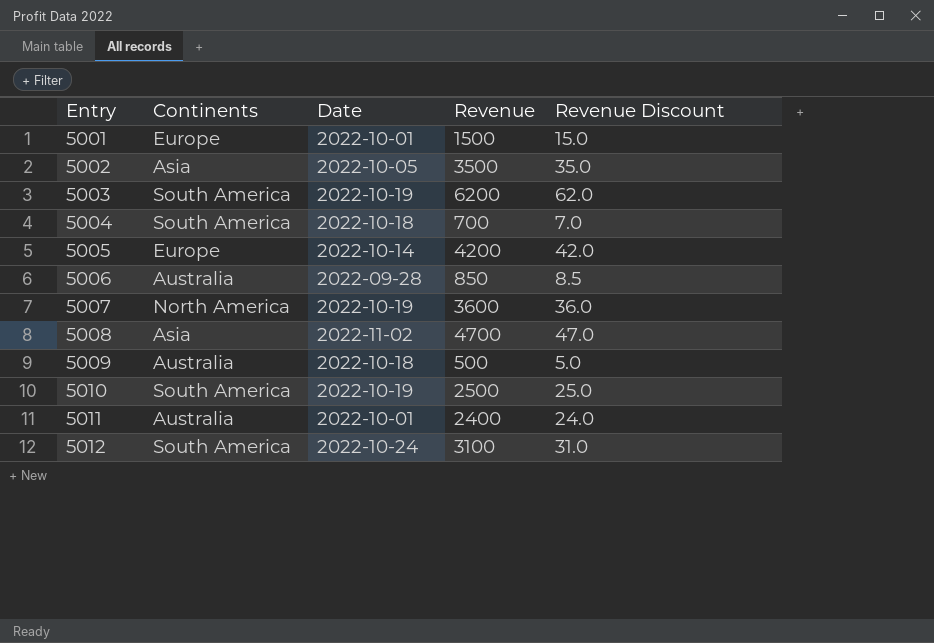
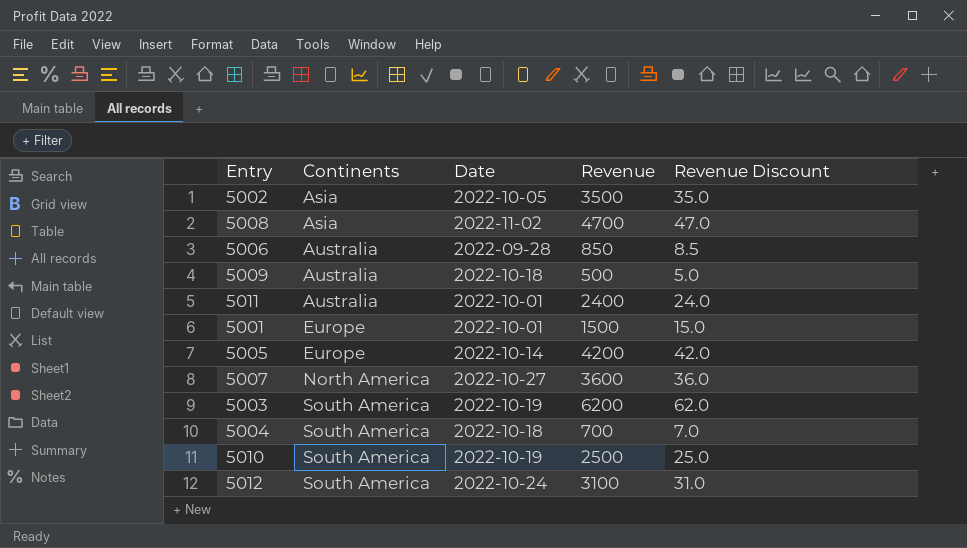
row order: Entry ascending -> Continents ascending
5007 | Date: 2022-10-19 -> 2022-10-27

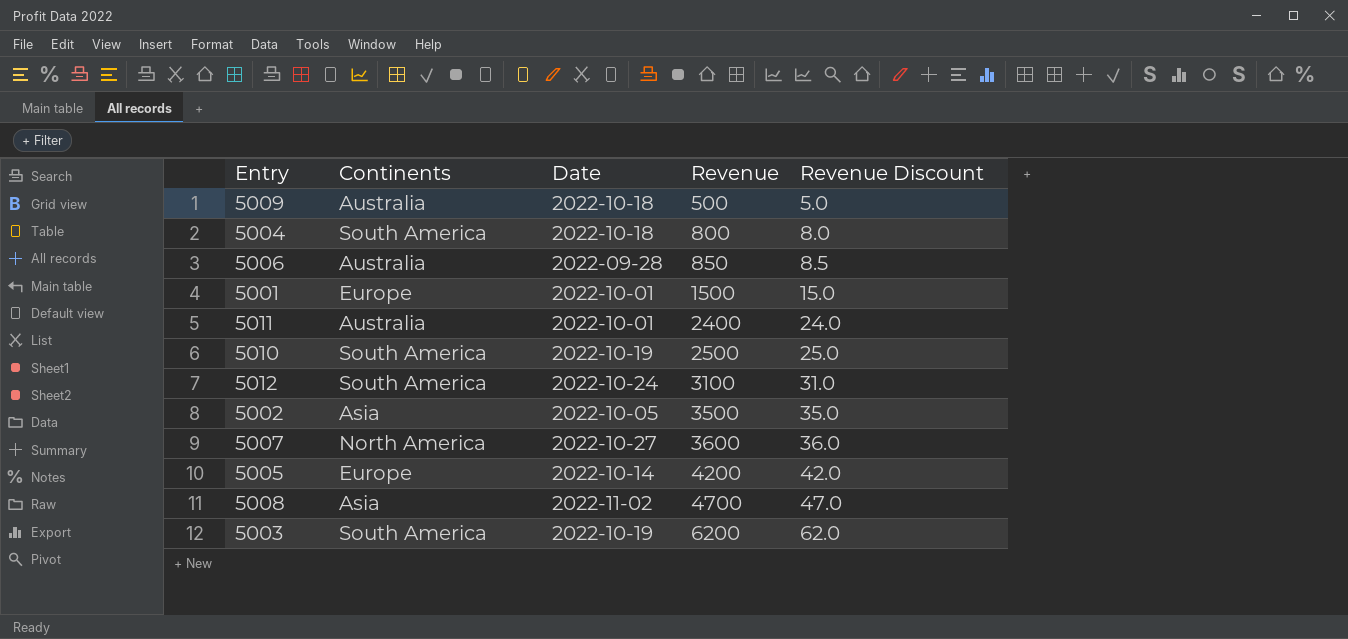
row order: Continents ascending -> Revenue ascending
5004 | Revenue: 700 -> 800
5004 | Revenue Discount: 7.0 -> 8.0

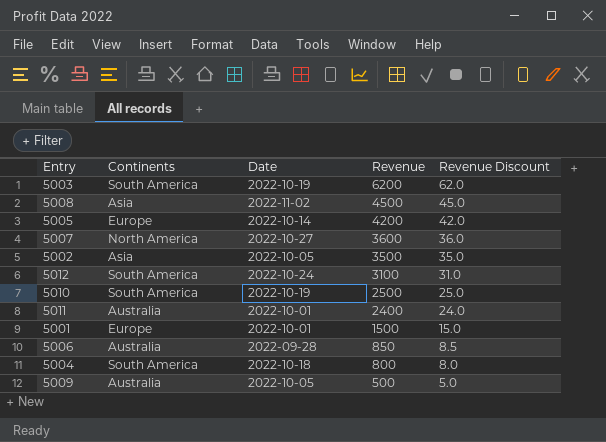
row order: Revenue ascending -> Revenue descending
5008 | Revenue: 4700 -> 4500
5008 | Revenue Discount: 47.0 -> 45.0
5009 | Date: 2022-10-18 -> 2022-10-05

